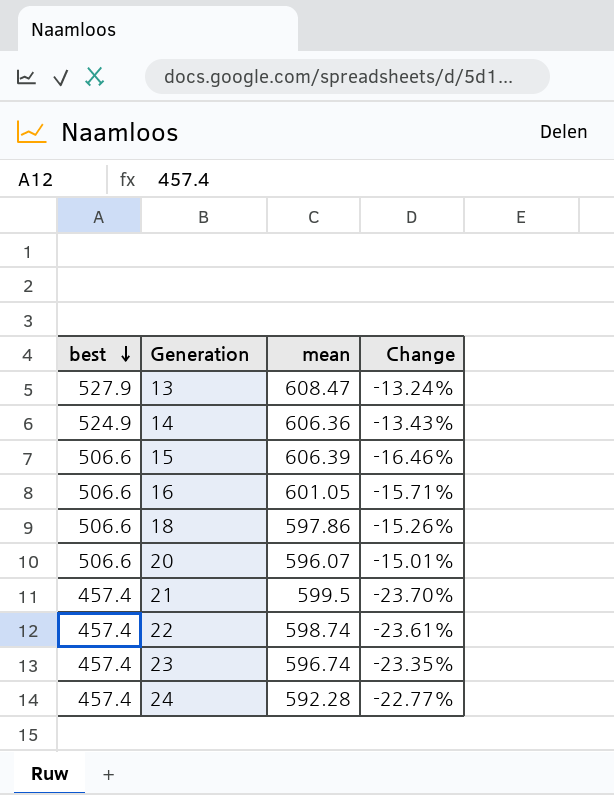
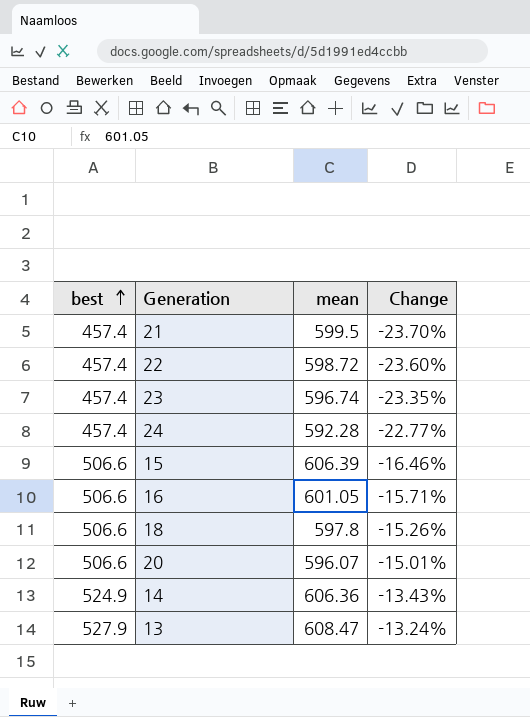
row order: best descending -> best ascending
22 | mean: 598.74 -> 598.72
22 | Change: -23.61% -> -23.60%
18 | mean: 597.86 -> 597.8

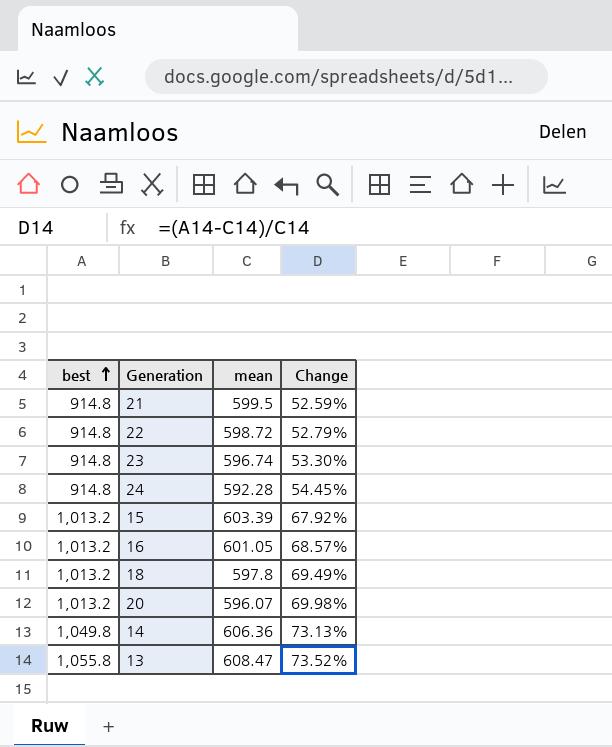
21 | best: 457.4 -> 914.8
21 | Change: -23.70% -> 52.59%
22 | best: 457.4 -> 914.8
22 | Change: -23.60% -> 52.79%
23 | best: 457.4 -> 914.8
23 | Change: -23.35% -> 53.30%
24 | best: 457.4 -> 914.8
24 | Change: -22.77% -> 54.45%
15 | best: 506.6 -> 1,013.2
15 | mean: 606.39 -> 603.39
15 | Change: -16.46% -> 67.92%
16 | best: 506.6 -> 1,013.2
16 | Change: -15.71% -> 68.57%
18 | best: 506.6 -> 1,013.2
18 | Change: -15.26% -> 69.49%
20 | best: 506.6 -> 1,013.2
20 | Change: -15.01% -> 69.98%
14 | best: 524.9 -> 1,049.8
14 | Change: -13.43% -> 73.13%
13 | best: 527.9 -> 1,055.8
13 | Change: -13.24% -> 73.52%

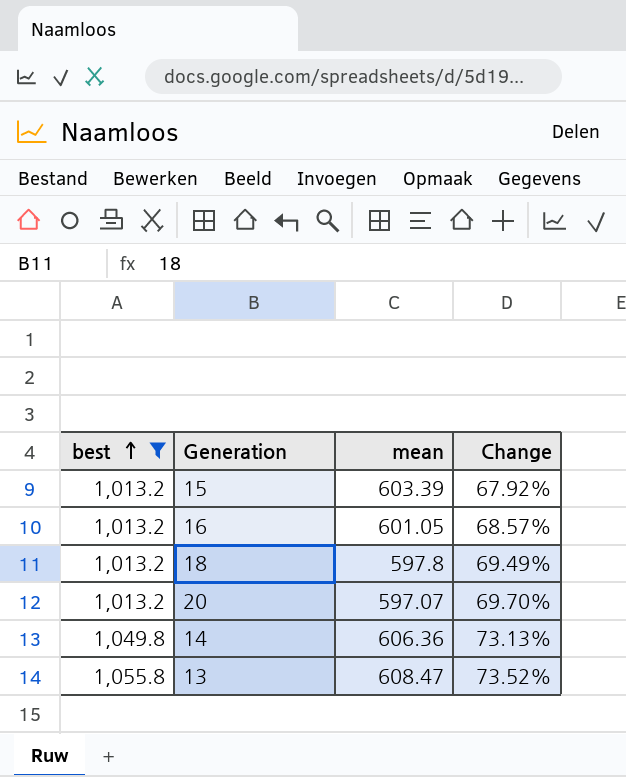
filter: none -> best != 914.8
20 | mean: 596.07 -> 597.07
20 | Change: 69.98% -> 69.70%

